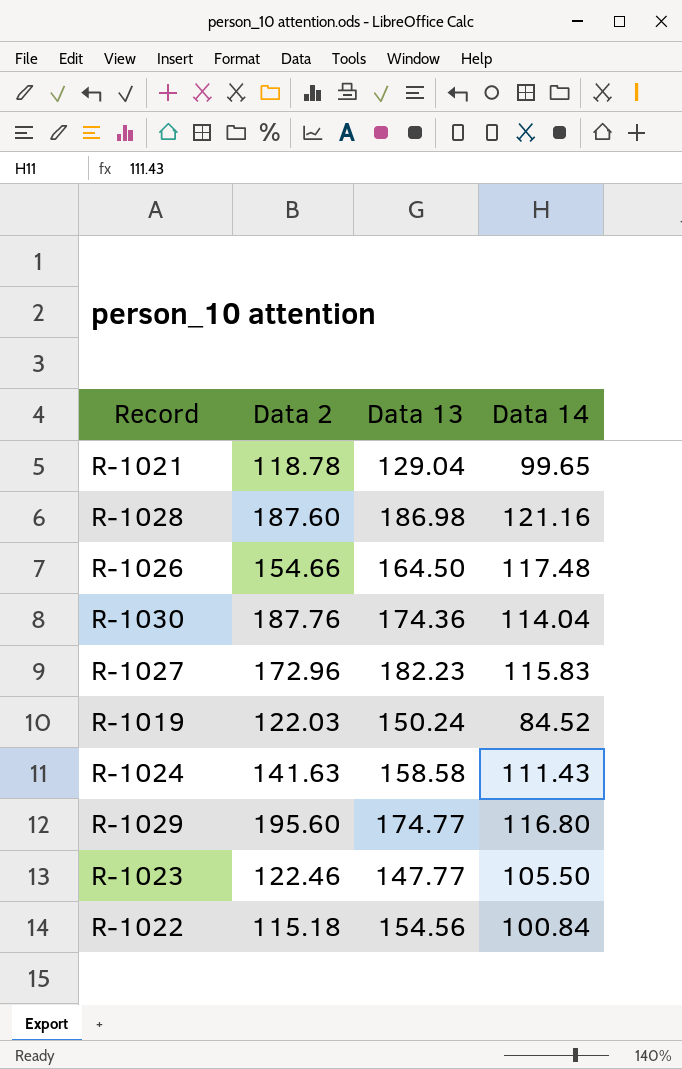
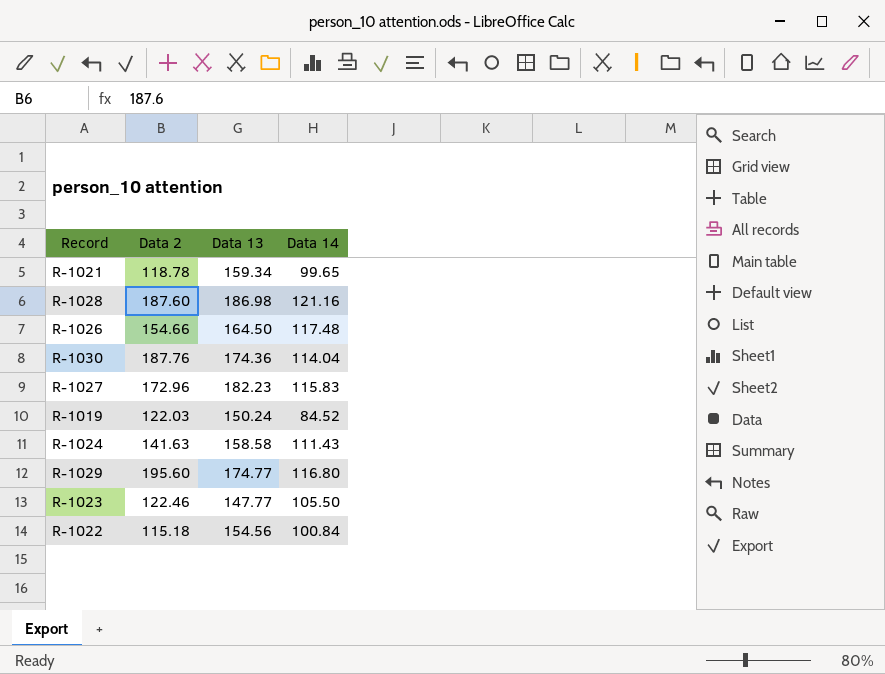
R-1021 | Data 13: 129.04 -> 159.34

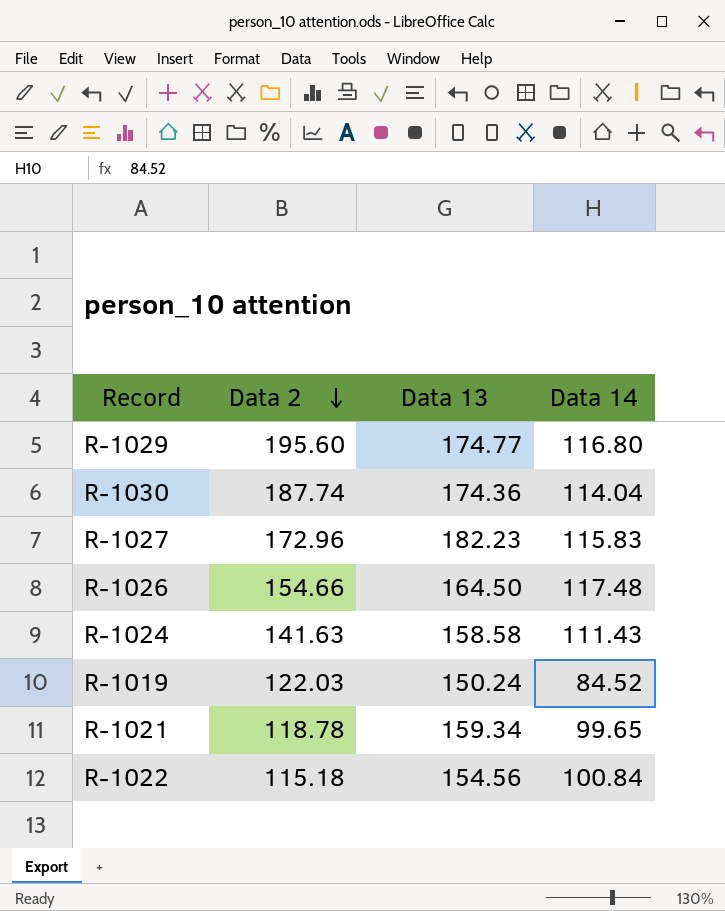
row order: none -> Data 2 descending
row R-1028: 187.60 | 186.98 | 121.16 -> none
row R-1023: 122.46 | 147.77 | 105.50 -> none
R-1030 | Data 2: 187.76 -> 187.74

